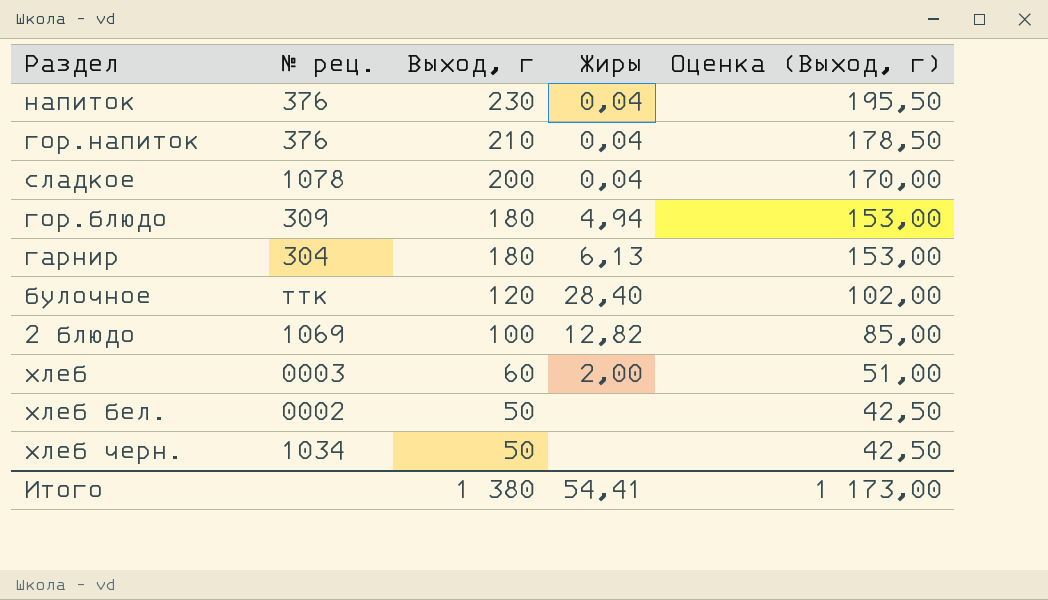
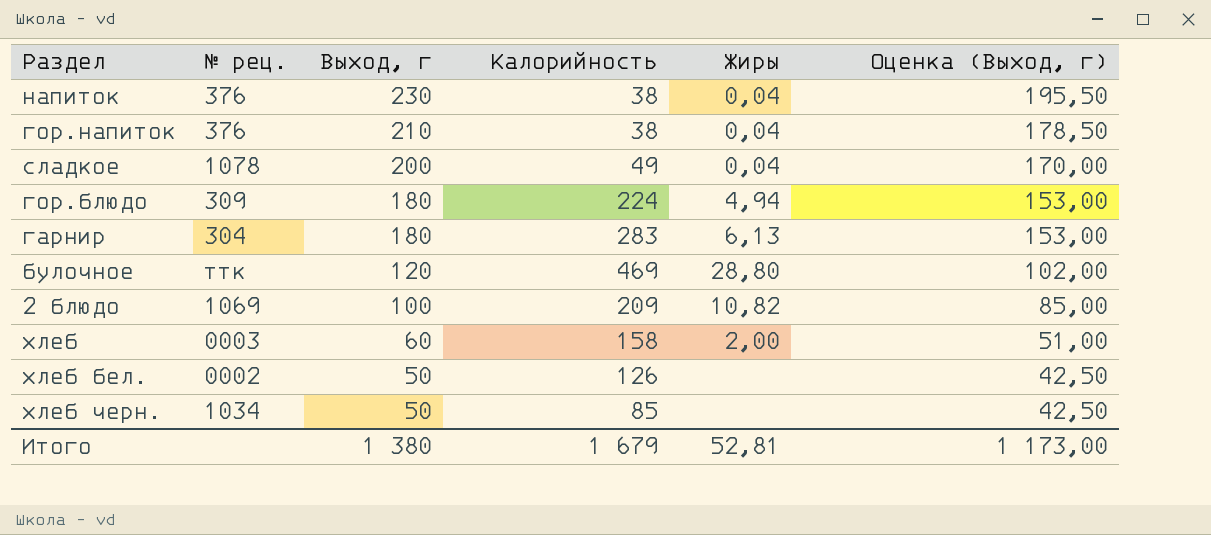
column Калорийность | position: none -> 4
булочное | Жиры: 28,40 -> 28,80
2 блюдо | Жиры: 12,82 -> 10,82
Итого | Жиры: 54,41 -> 52,81

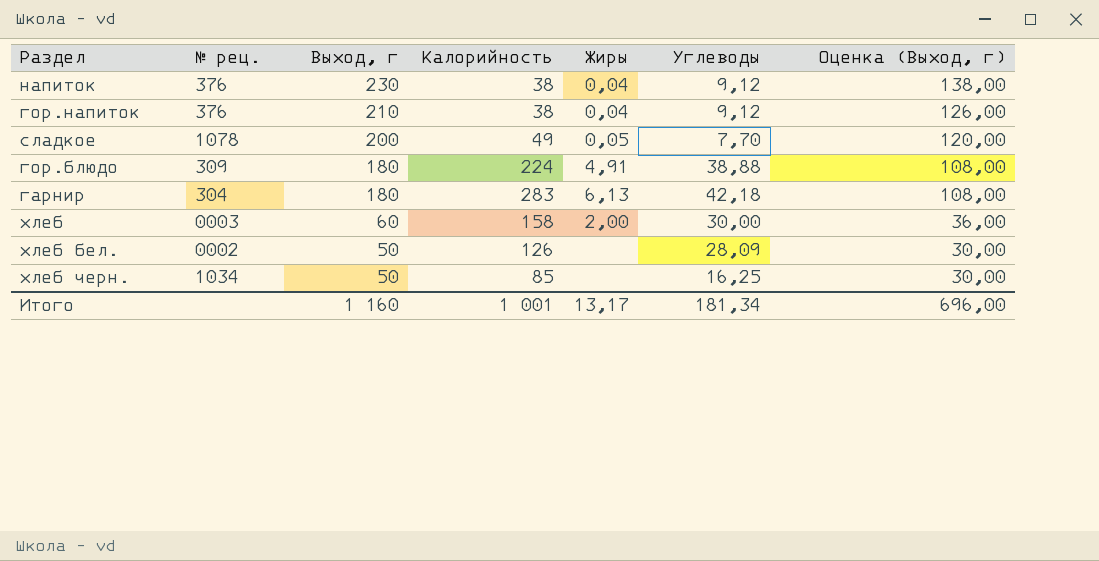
column Углеводы | position: none -> 6
column Оценка (Выход, г) | formula: [Выход, г] * 0,85 -> [Выход, г] * 0,6
row булочное: ттк | 120 | 469 | 28,80 | 102,00 -> none
row 2 блюдо: 1069 | 100 | 209 | 10,82 | 85,00 -> none
сладкое | Жиры: 0,04 -> 0,05
гор.блюдо | Жиры: 4,94 -> 4,91
Итого | Выход, г: 1 380 -> 1 160
Итого | Калорийность: 1 679 -> 1 001
Итого | Жиры: 52,81 -> 13,17
Итого | Оценка (Выход, г): 1 173,00 -> 696,00

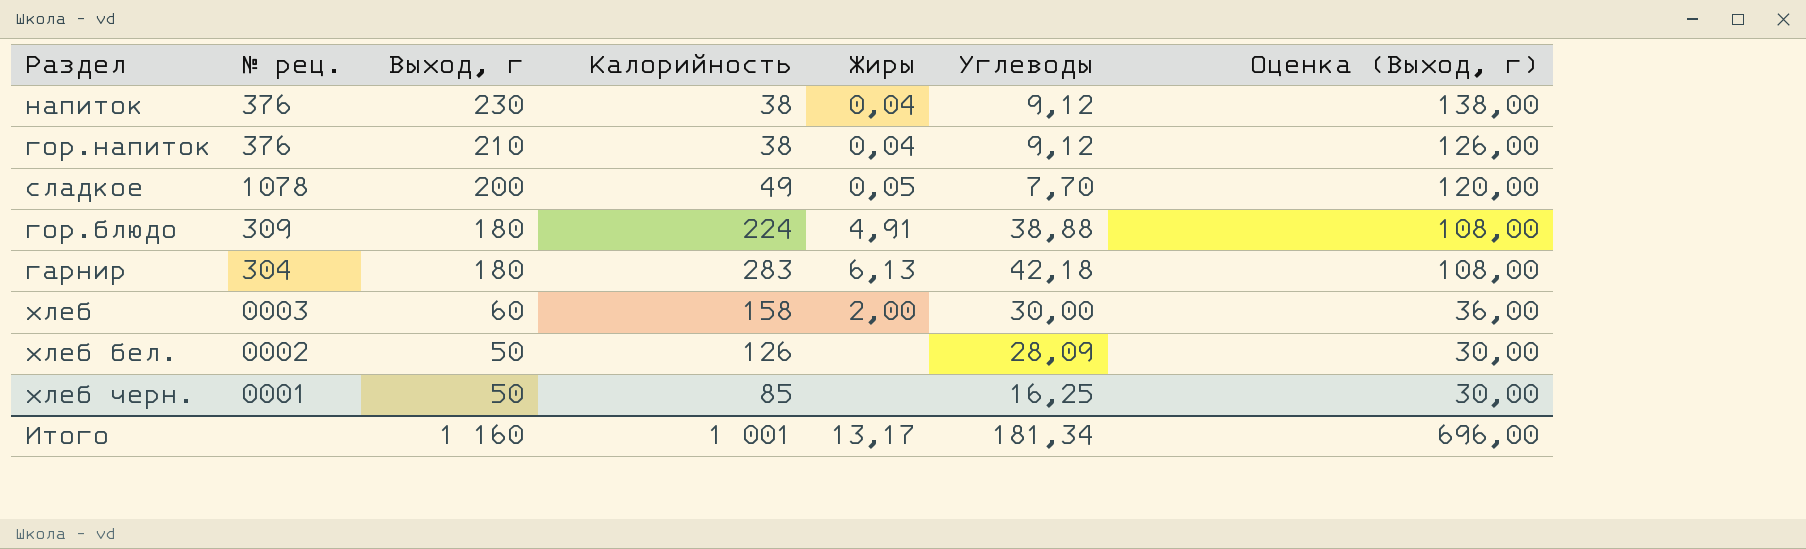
хлеб черн. | № рец.: 1034 -> 0001

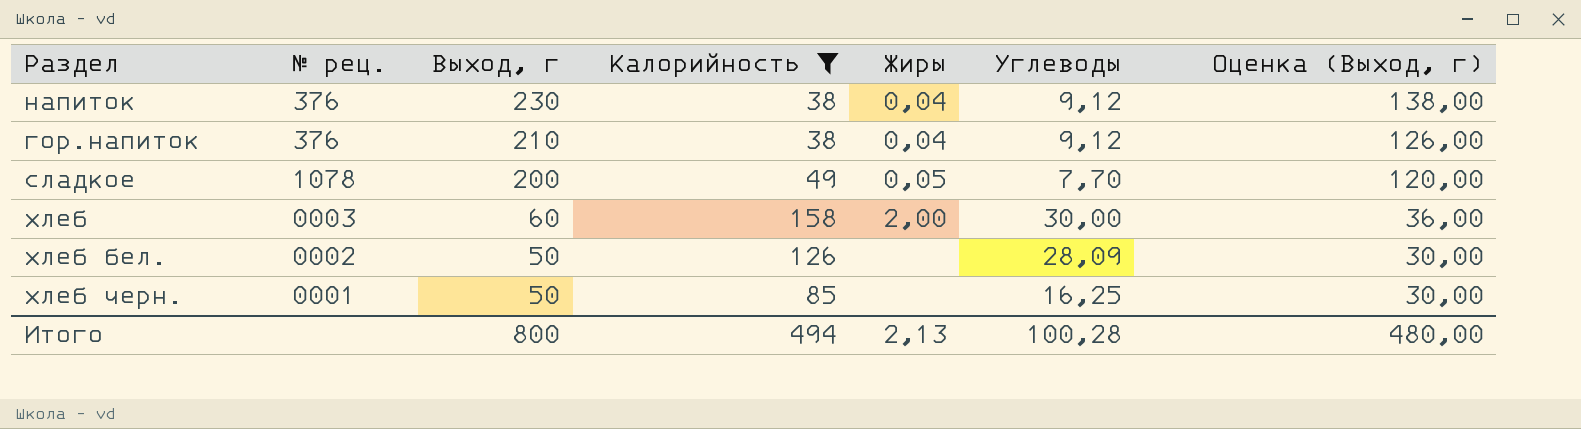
filter: none -> Калорийность <= 158
Итого | Выход, г: 1 160 -> 800
Итого | Калорийность: 1 001 -> 494
Итого | Жиры: 13,17 -> 2,13
Итого | Углеводы: 181,34 -> 100,28
Итого | Оценка (Выход, г): 696,00 -> 480,00

